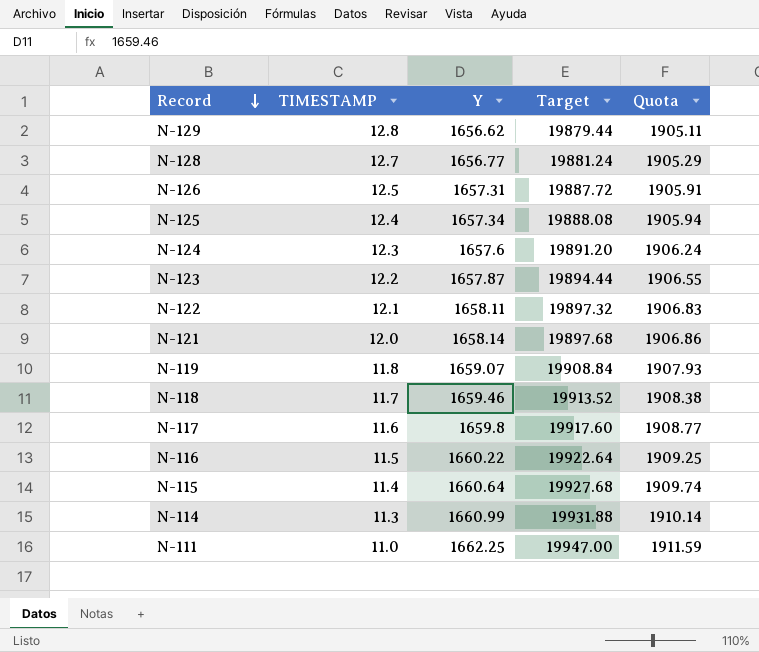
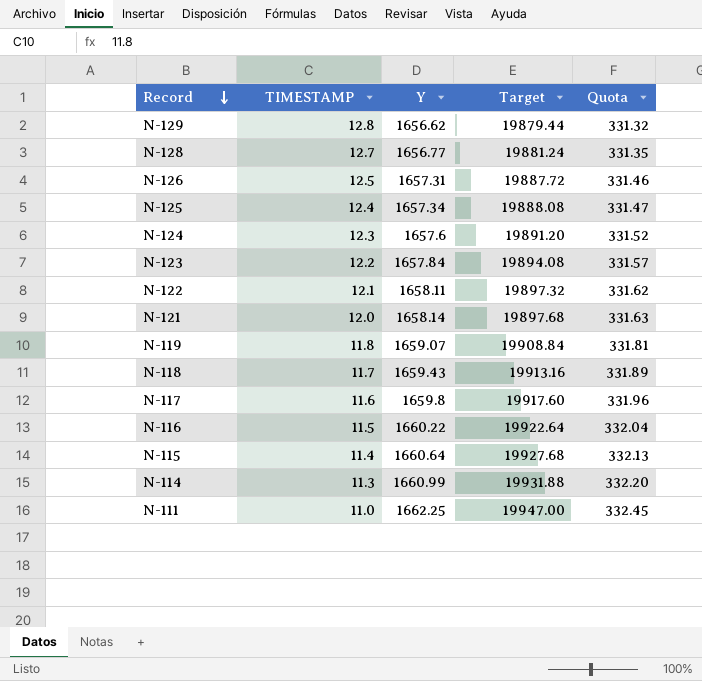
column Quota | formula: [Y] * 1.15 -> [Y] * 0.2
N-123 | Y: 1657.87 -> 1657.84
N-123 | Target: 19894.44 -> 19894.08
N-118 | Y: 1659.46 -> 1659.43
N-118 | Target: 19913.52 -> 19913.16

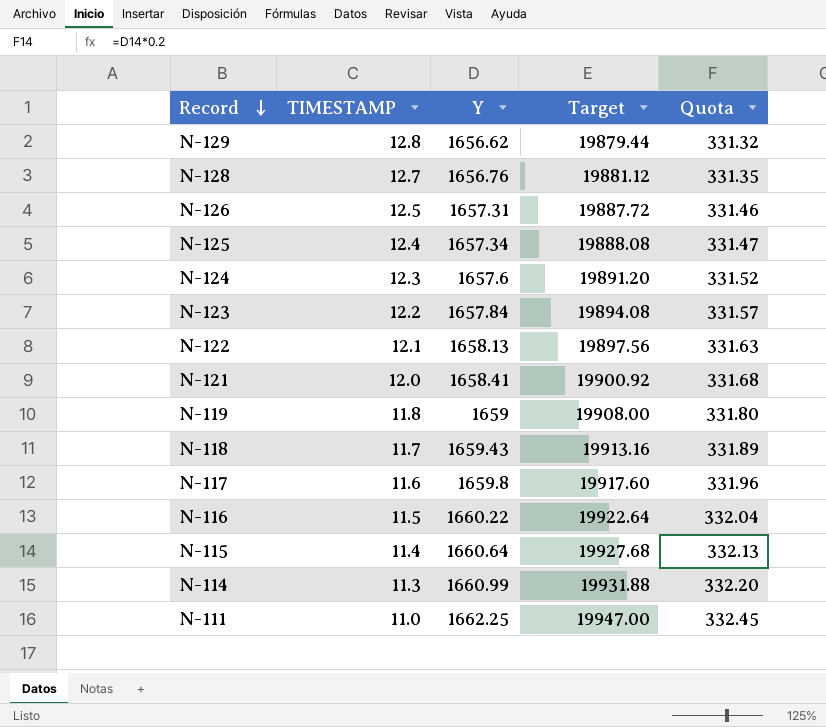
N-128 | Y: 1656.77 -> 1656.76
N-128 | Target: 19881.24 -> 19881.12
N-122 | Y: 1658.11 -> 1658.13
N-122 | Target: 19897.32 -> 19897.56
N-122 | Quota: 331.62 -> 331.63
N-121 | Y: 1658.14 -> 1658.41
N-121 | Target: 19897.68 -> 19900.92
N-121 | Quota: 331.63 -> 331.68
N-119 | Y: 1659.07 -> 1659
N-119 | Target: 19908.84 -> 19908.00
N-119 | Quota: 331.81 -> 331.80

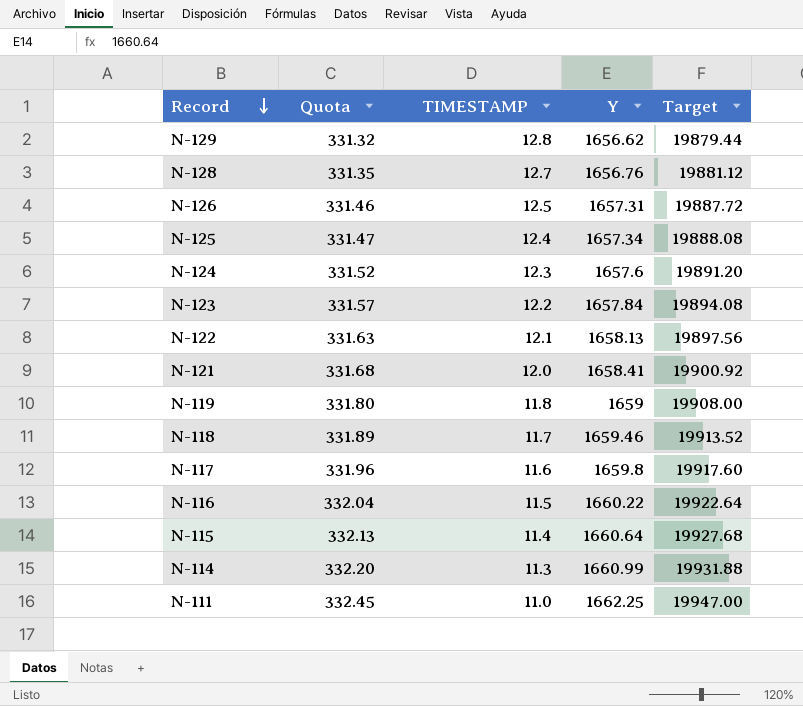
column Quota | position: 5 -> 2
N-118 | Y: 1659.43 -> 1659.46
N-118 | Target: 19913.16 -> 19913.52

